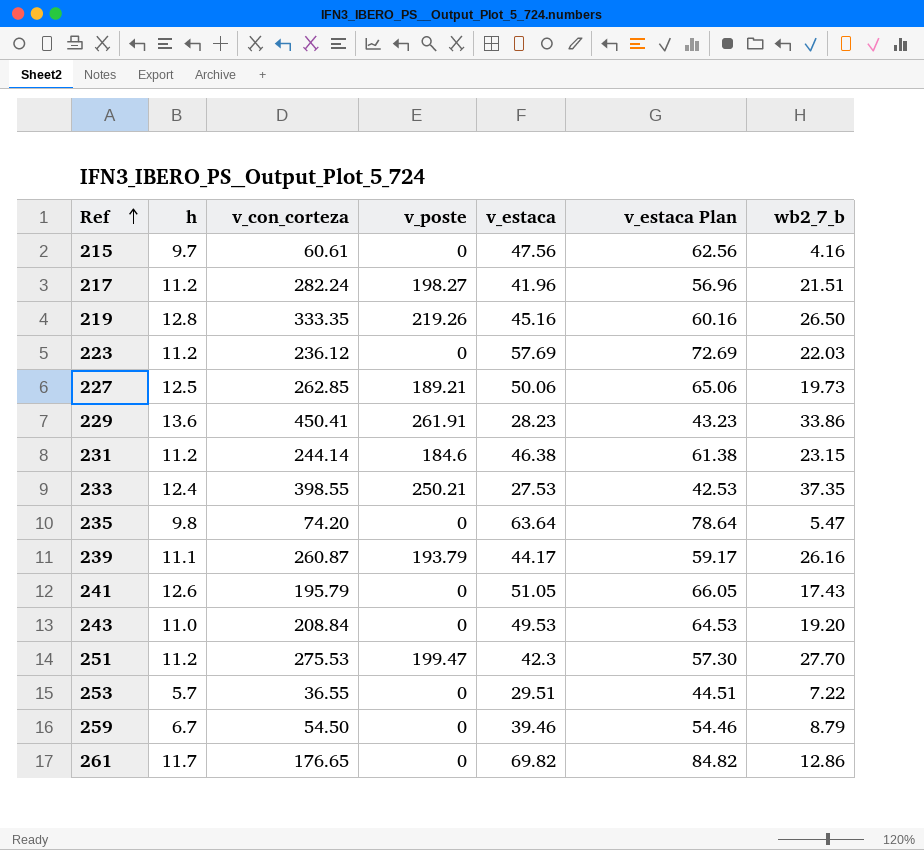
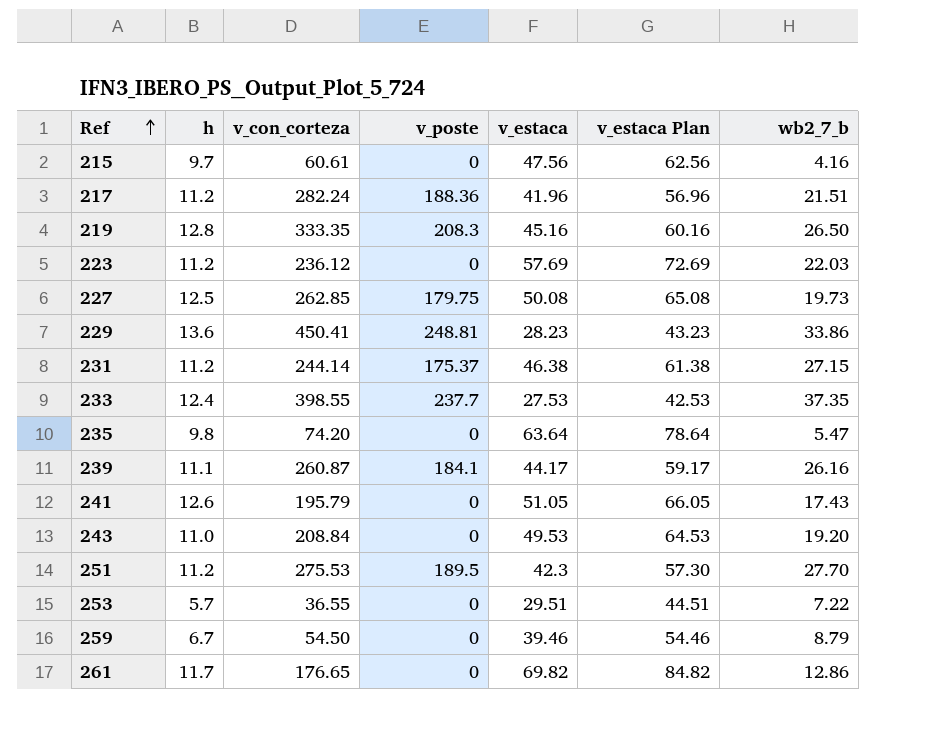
217 | v_poste: 198.27 -> 188.36
219 | v_poste: 219.26 -> 208.3
227 | v_poste: 189.21 -> 179.75
227 | v_estaca: 50.06 -> 50.08
227 | v_estaca Plan: 65.06 -> 65.08
229 | v_poste: 261.91 -> 248.81
231 | v_poste: 184.6 -> 175.37
231 | wb2_7_b: 23.15 -> 27.15
233 | v_poste: 250.21 -> 237.7
239 | v_poste: 193.79 -> 184.1
251 | v_poste: 199.47 -> 189.5

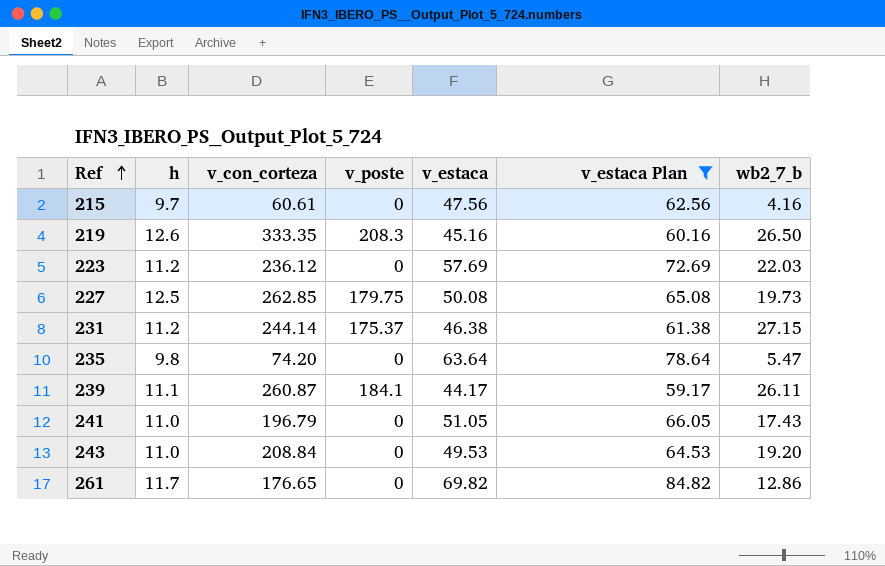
filter: none -> v_estaca Plan >= 59.17
219 | h: 12.8 -> 12.6
239 | wb2_7_b: 26.16 -> 26.11
241 | h: 12.6 -> 11.0
241 | v_con_corteza: 195.79 -> 196.79

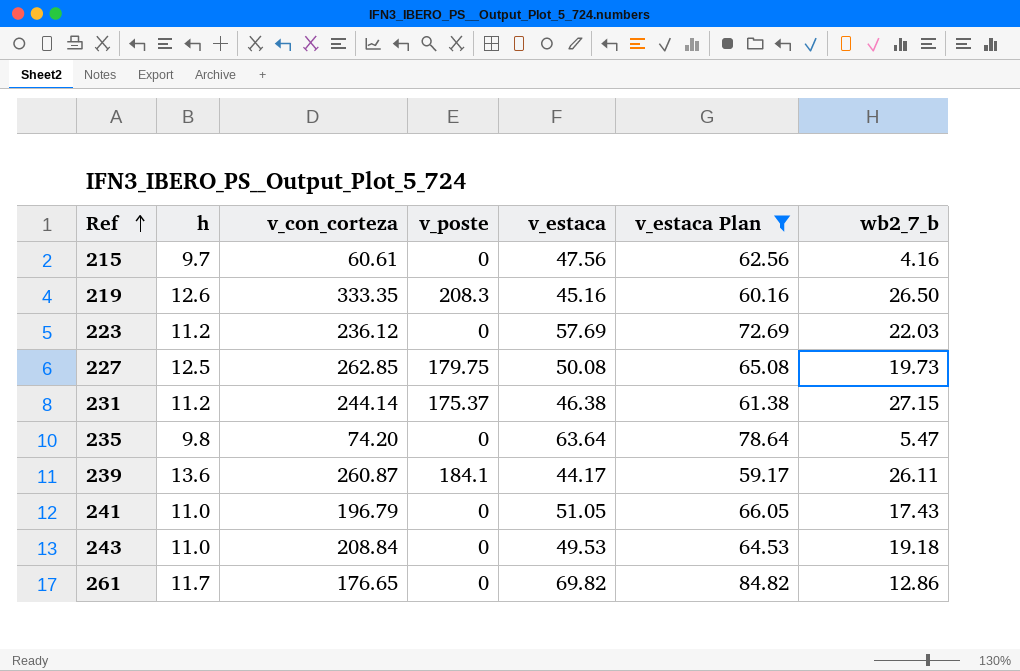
239 | h: 11.1 -> 13.6
243 | wb2_7_b: 19.20 -> 19.18

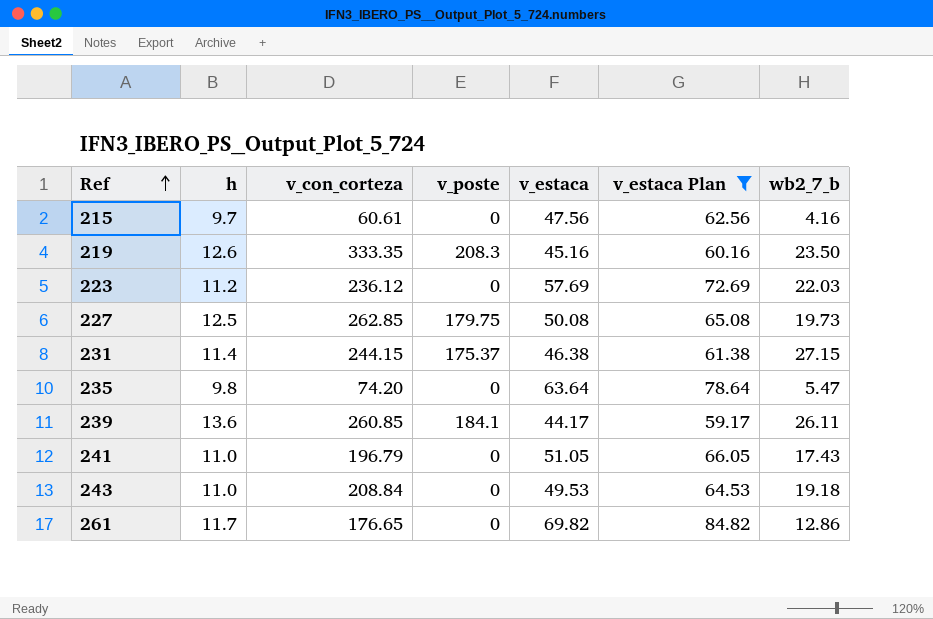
219 | wb2_7_b: 26.50 -> 23.50
231 | h: 11.2 -> 11.4
231 | v_con_corteza: 244.14 -> 244.15
239 | v_con_corteza: 260.87 -> 260.85

